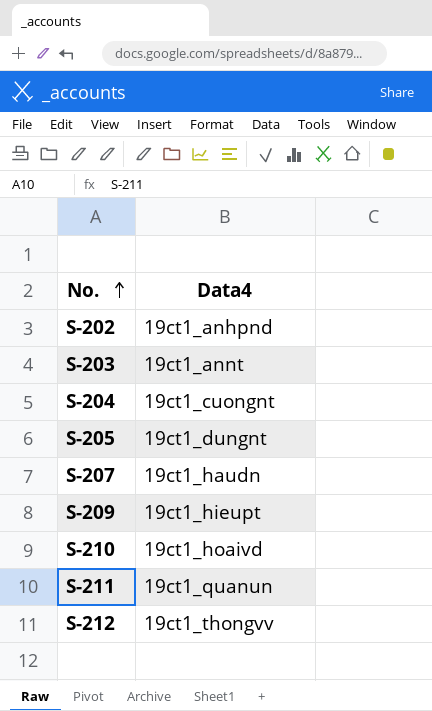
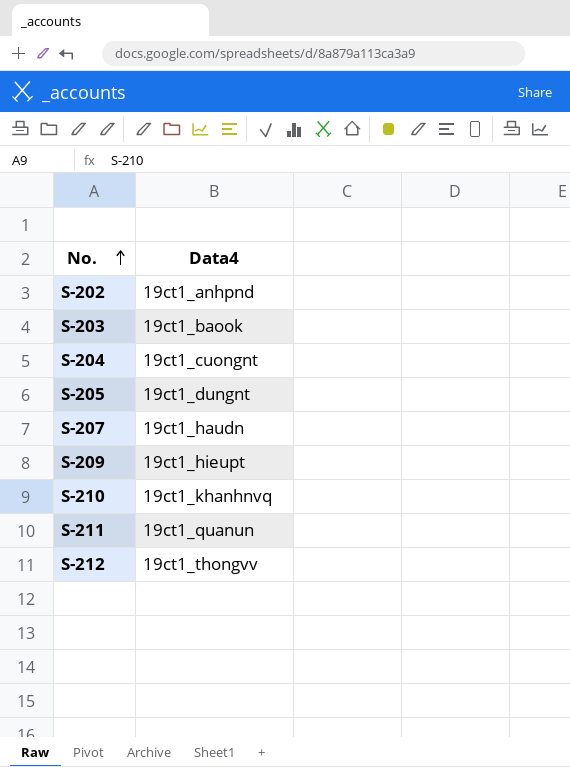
S-203 | Data4: 19ct1_annt -> 19ct1_baook
S-210 | Data4: 19ct1_hoaivd -> 19ct1_khanhnvq

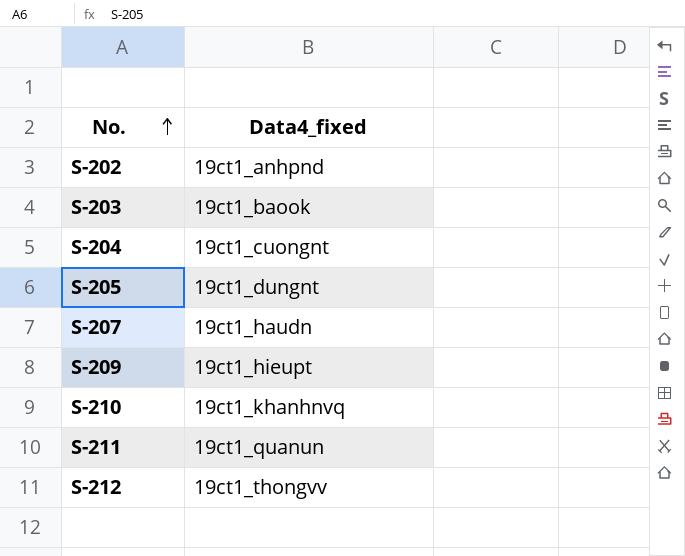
column name: Data4 -> Data4_fixed

